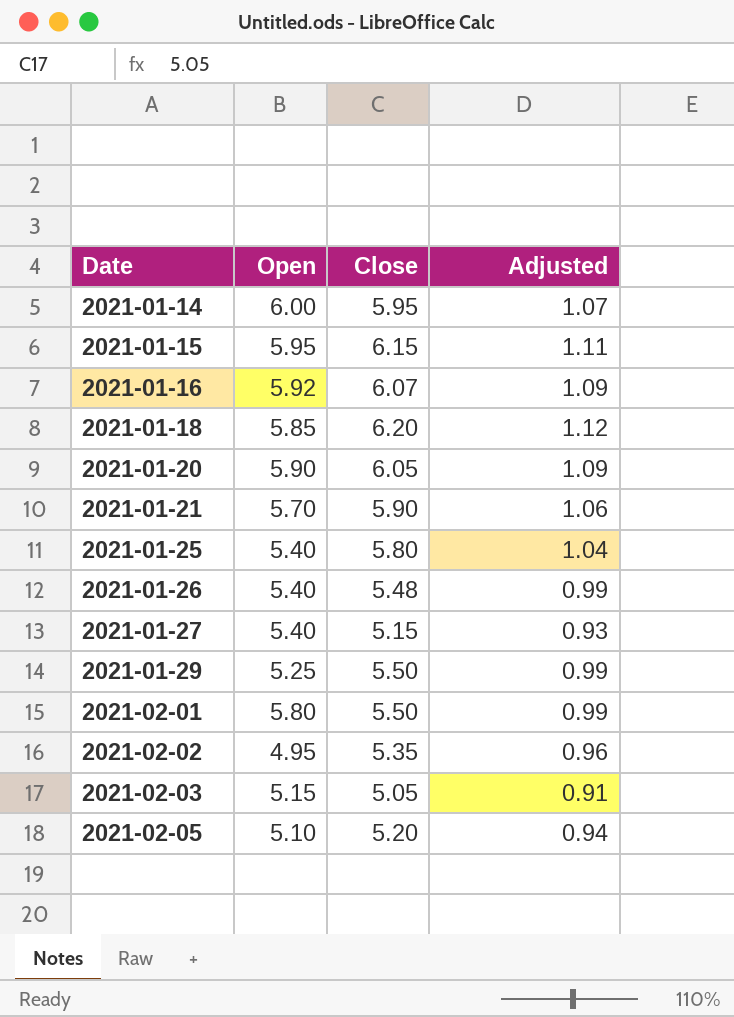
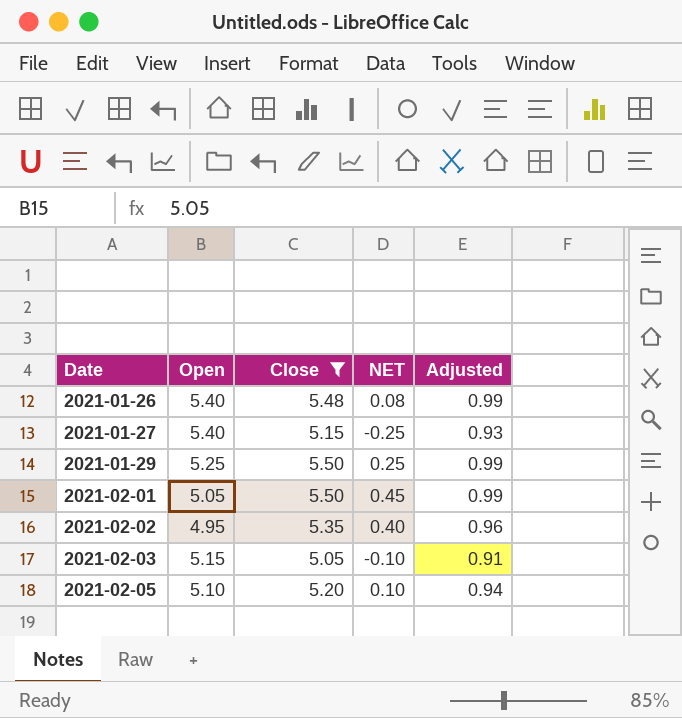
filter: none -> Close <= 5.50
column NET | formula: none -> [Close] - [Open]
2021-02-01 | Open: 5.80 -> 5.05

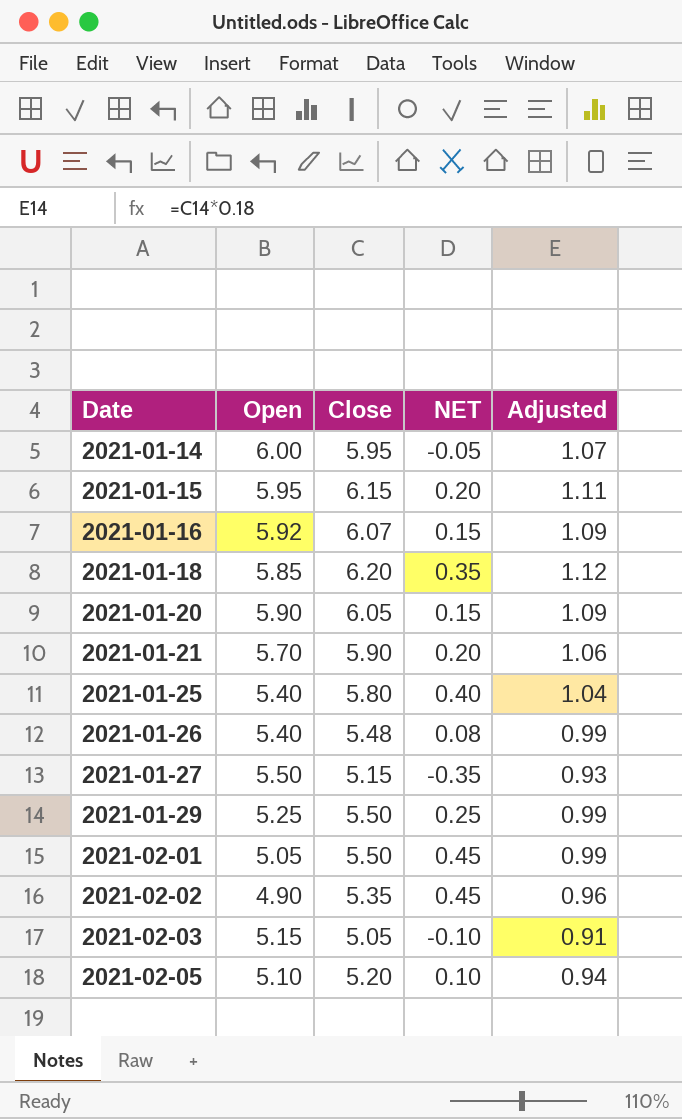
filter: Close <= 5.50 -> none
2021-01-27 | Open: 5.40 -> 5.50
2021-01-27 | NET: -0.25 -> -0.35
2021-02-02 | Open: 4.95 -> 4.90
2021-02-02 | NET: 0.40 -> 0.45

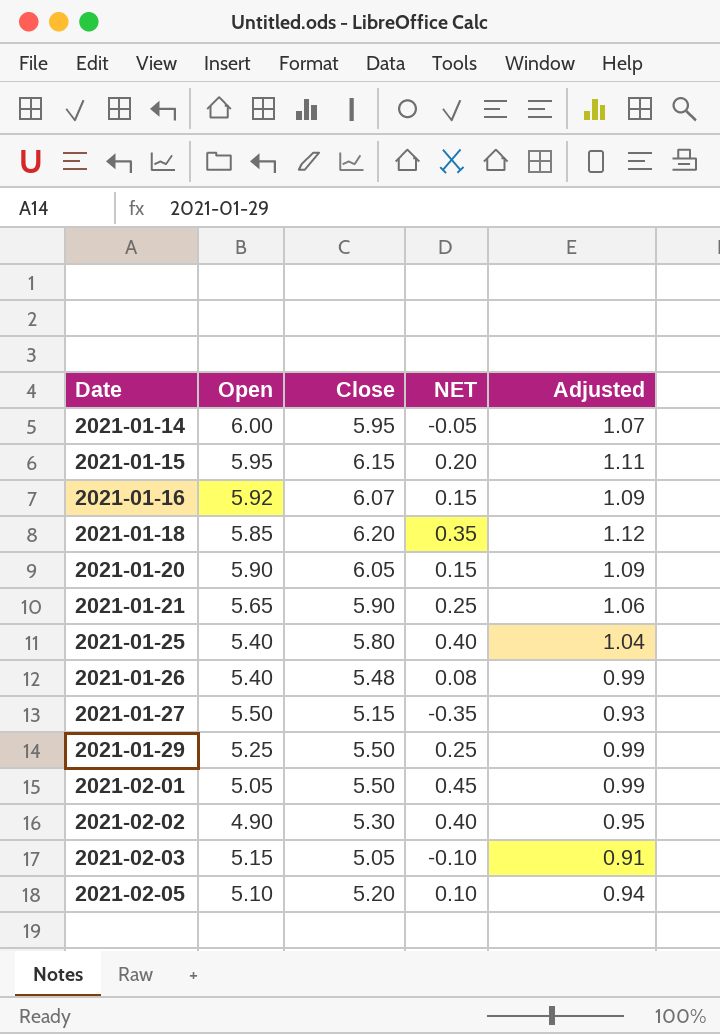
2021-01-21 | Open: 5.70 -> 5.65
2021-01-21 | NET: 0.20 -> 0.25
2021-02-02 | Close: 5.35 -> 5.30
2021-02-02 | NET: 0.45 -> 0.40
2021-02-02 | Adjusted: 0.96 -> 0.95

